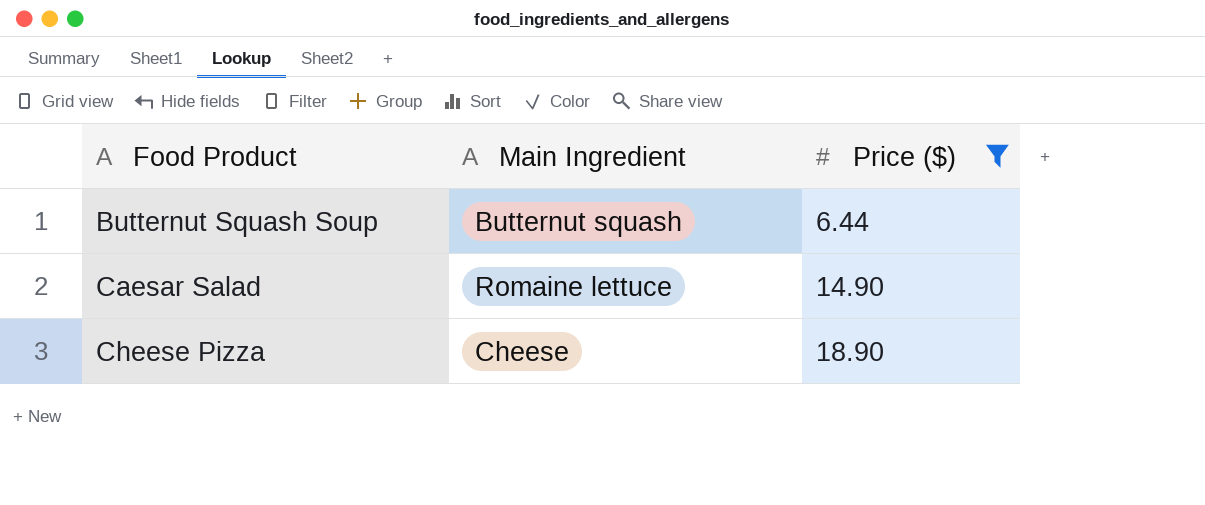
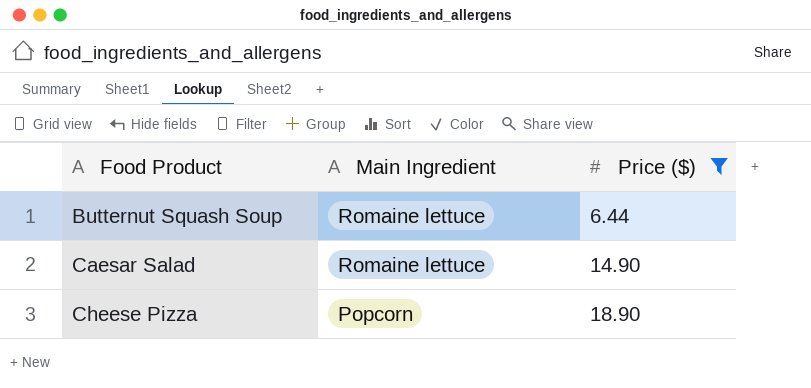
Butternut Squash Soup | Main Ingredient: Butternut squash -> Romaine lettuce
Cheese Pizza | Main Ingredient: Cheese -> Popcorn

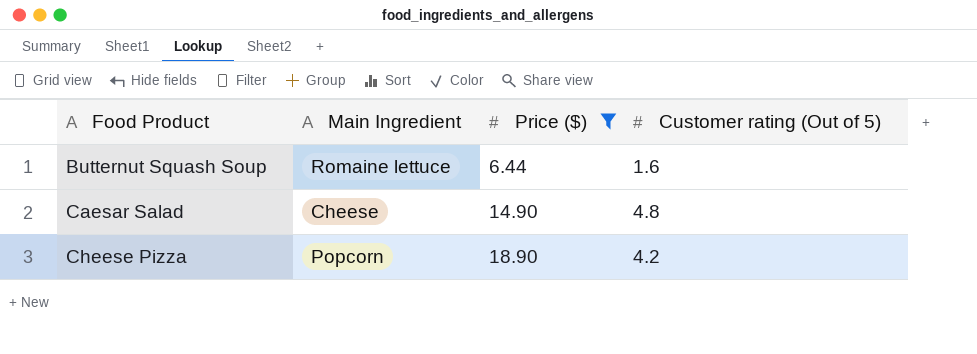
column Customer rating (Out of 5) | position: none -> 4
Caesar Salad | Main Ingredient: Romaine lettuce -> Cheese

